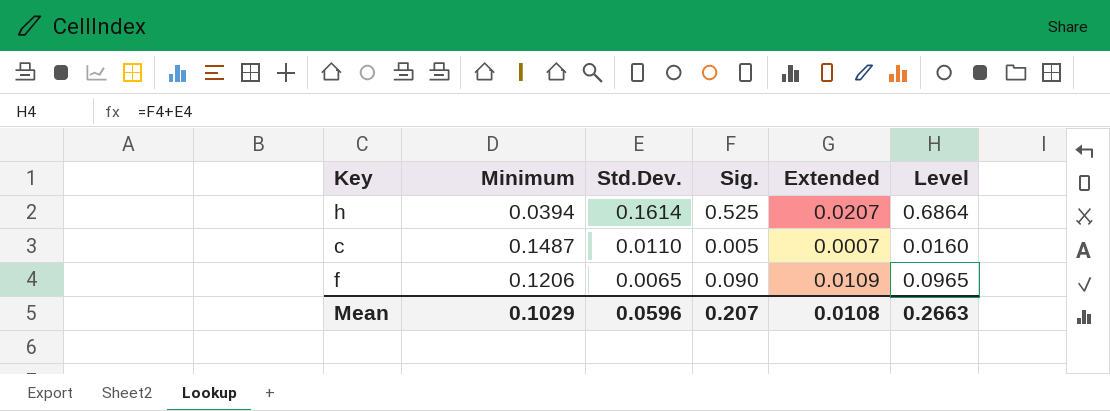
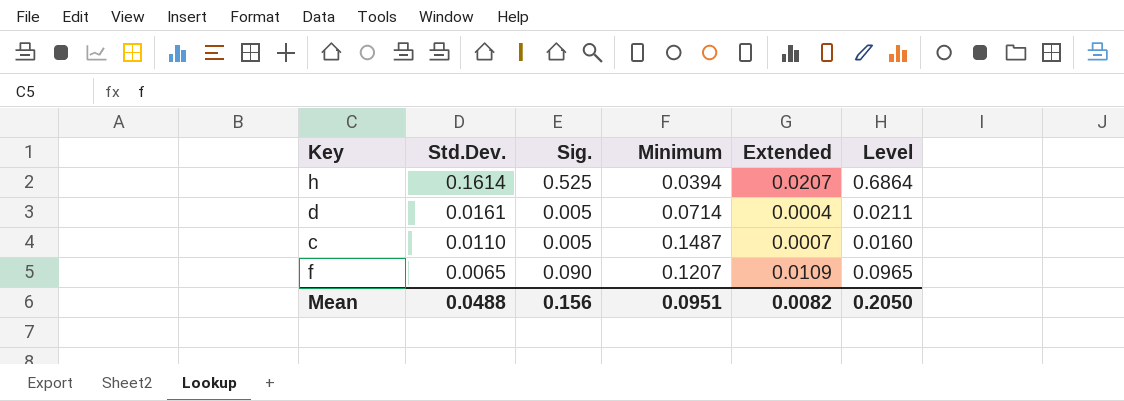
column Minimum | position: 2 -> 4
row d: none -> 0.0161 | 0.005 | 0.0714 | 0.0004 | 0.0211
f | Minimum: 0.1206 -> 0.1207
Mean | Std.Dev.: 0.0596 -> 0.0488
Mean | Sig.: 0.207 -> 0.156
Mean | Minimum: 0.1029 -> 0.0951
Mean | Extended: 0.0108 -> 0.0082
Mean | Level: 0.2663 -> 0.2050

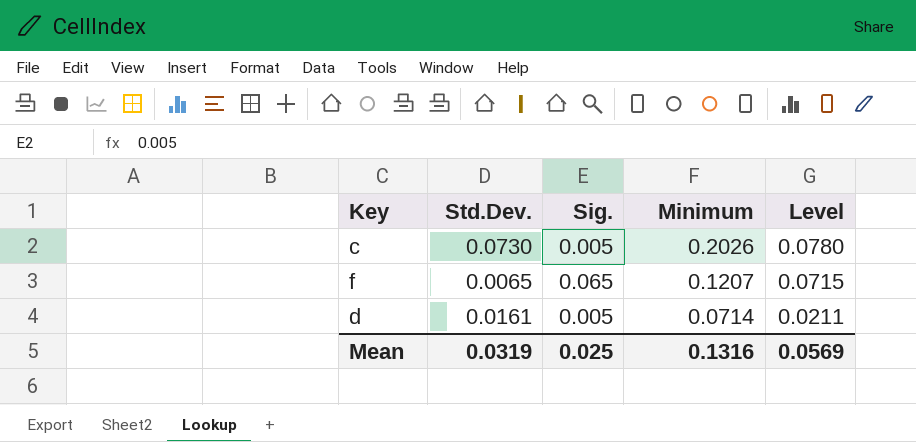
row order: Std.Dev. descending -> Minimum descending
column Extended | formula: [Sig.] * [Minimum] -> none
row h: 0.1614 | 0.525 | 0.0394 | 0.0207 | 0.6864 -> none
c | Std.Dev.: 0.0110 -> 0.0730
c | Minimum: 0.1487 -> 0.2026
c | Level: 0.0160 -> 0.0780
f | Sig.: 0.090 -> 0.065
f | Level: 0.0965 -> 0.0715
Mean | Std.Dev.: 0.0488 -> 0.0319
Mean | Sig.: 0.156 -> 0.025
Mean | Minimum: 0.0951 -> 0.1316
Mean | Level: 0.2050 -> 0.0569

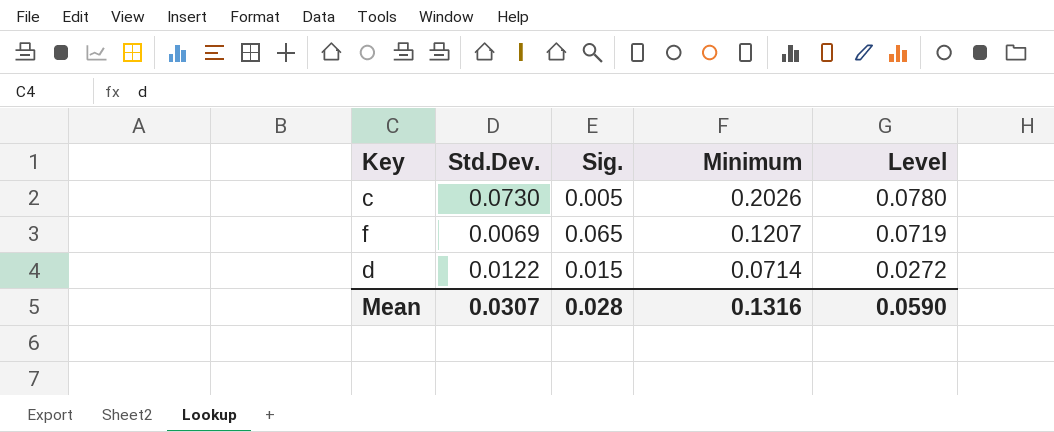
f | Std.Dev.: 0.0065 -> 0.0069
f | Level: 0.0715 -> 0.0719
d | Std.Dev.: 0.0161 -> 0.0122
d | Sig.: 0.005 -> 0.015
d | Level: 0.0211 -> 0.0272
Mean | Std.Dev.: 0.0319 -> 0.0307
Mean | Sig.: 0.025 -> 0.028
Mean | Level: 0.0569 -> 0.0590

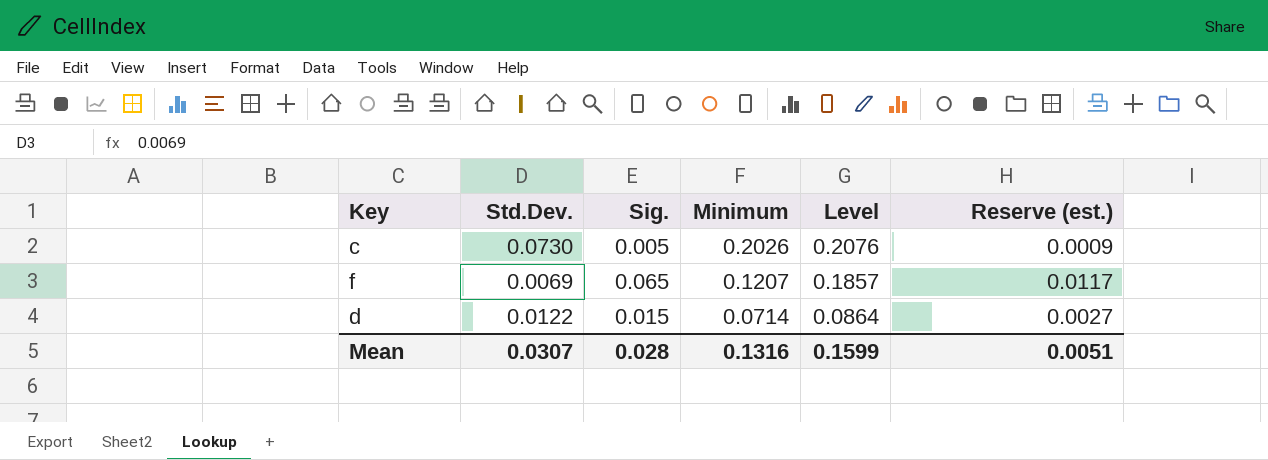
column Level | formula: [Std.Dev.] + [Sig.] -> [Sig.] + [Minimum]
column Reserve (est.) | formula: none -> [Sig.] * 0.18
Mean | Level: 0.0590 -> 0.1599

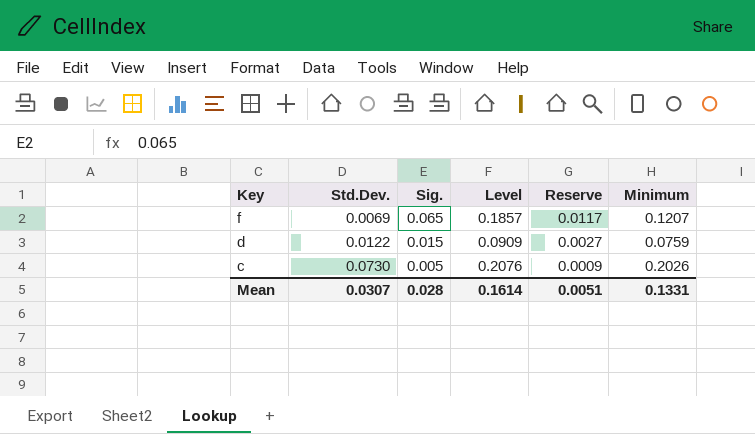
row order: Minimum descending -> Key descending
column name: Reserve (est.) -> Reserve
column Minimum | position: 4 -> 6
d | Level: 0.0864 -> 0.0909
d | Minimum: 0.0714 -> 0.0759
Mean | Level: 0.1599 -> 0.1614
Mean | Minimum: 0.1316 -> 0.1331

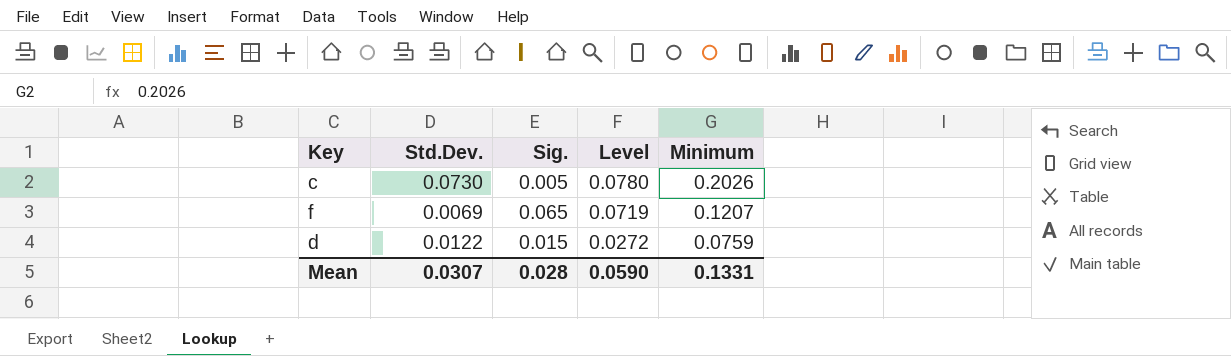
row order: Key descending -> Level descending
column Reserve | formula: [Sig.] * 0.18 -> none
column Level | formula: [Sig.] + [Minimum] -> [Std.Dev.] + [Sig.]
Mean | Level: 0.1614 -> 0.0590

